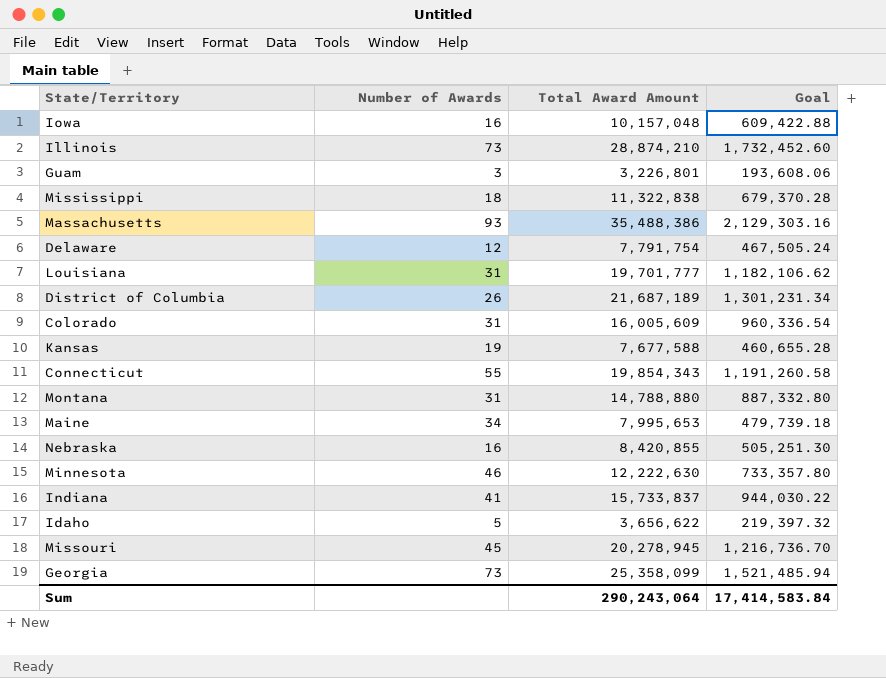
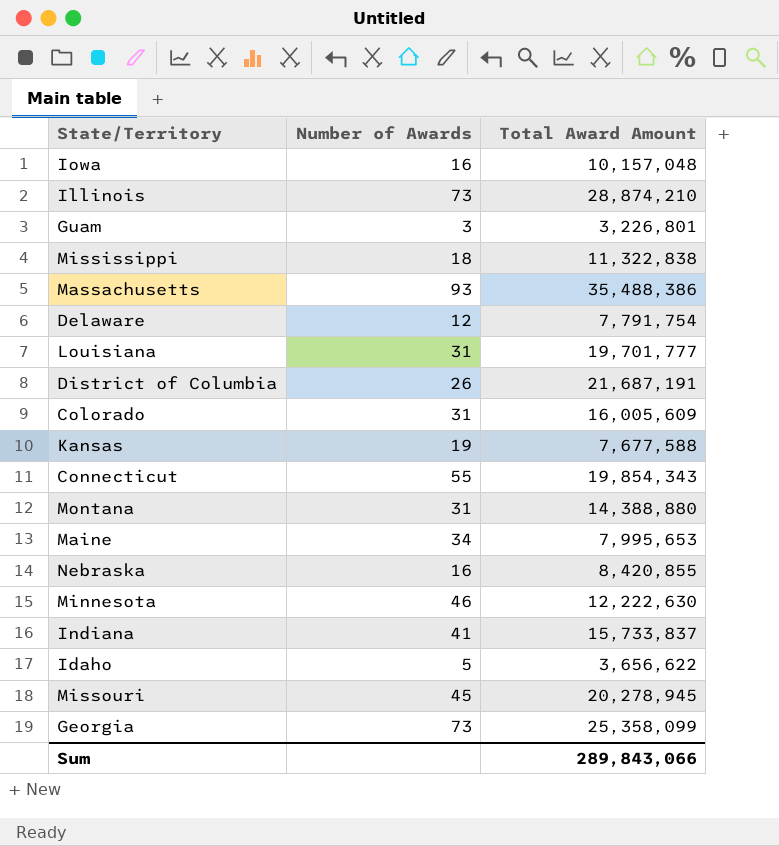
column Goal | formula: [Total Award Amount] * 0.06 -> none
District of Columbia | Total Award Amount: 21,687,189 -> 21,687,191
Montana | Total Award Amount: 14,788,880 -> 14,388,880
Sum | Total Award Amount: 290,243,064 -> 289,843,066

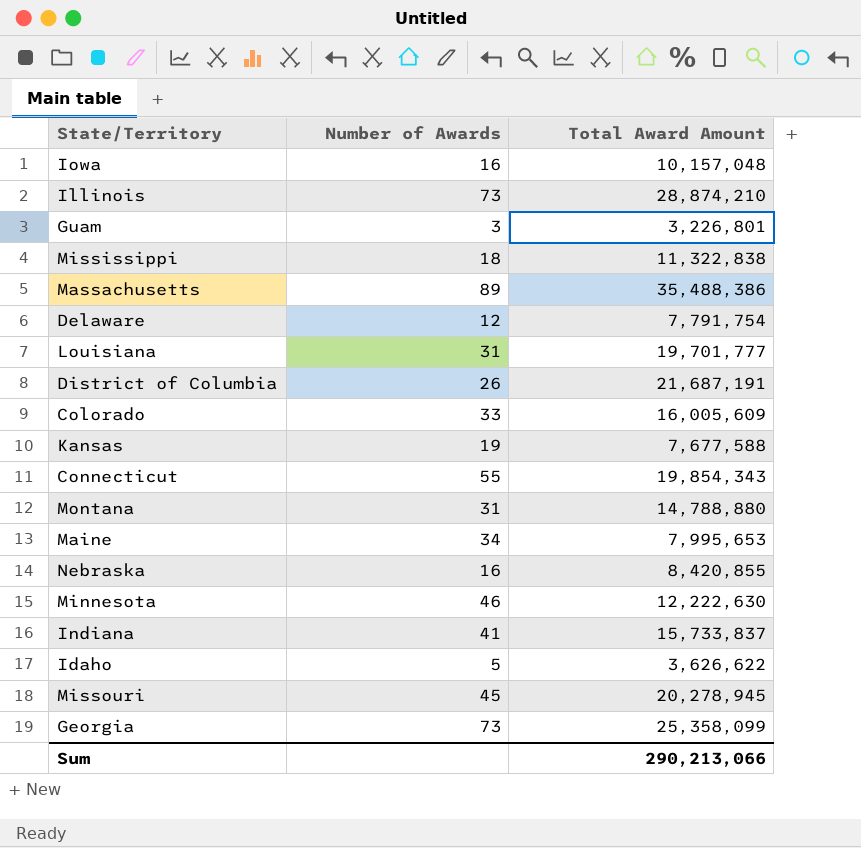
Massachusetts | Number of Awards: 93 -> 89
Colorado | Number of Awards: 31 -> 33
Montana | Total Award Amount: 14,388,880 -> 14,788,880
Idaho | Total Award Amount: 3,656,622 -> 3,626,622
Sum | Total Award Amount: 289,843,066 -> 290,213,066

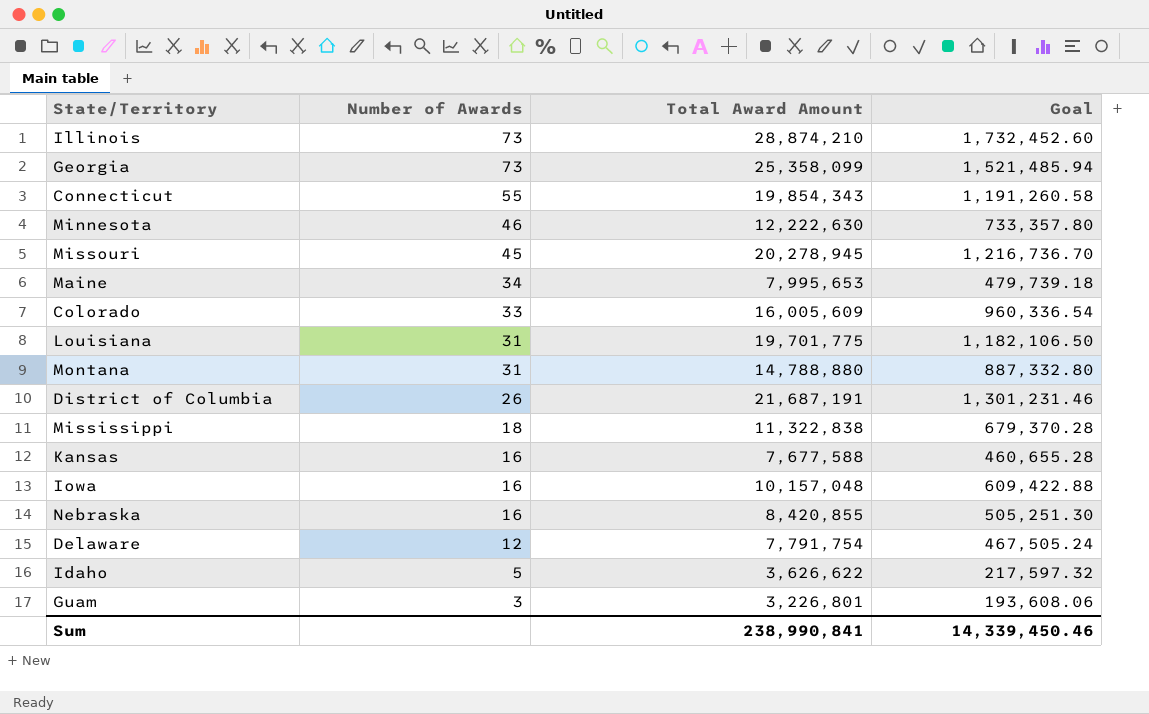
row order: none -> Number of Awards descending
column Goal | formula: none -> [Total Award Amount] * 0.06
row Massachusetts: 89 | 35,488,386 -> none
row Indiana: 41 | 15,733,837 -> none
Louisiana | Total Award Amount: 19,701,777 -> 19,701,775
Kansas | Number of Awards: 19 -> 16
Sum | Total Award Amount: 290,213,066 -> 238,990,841

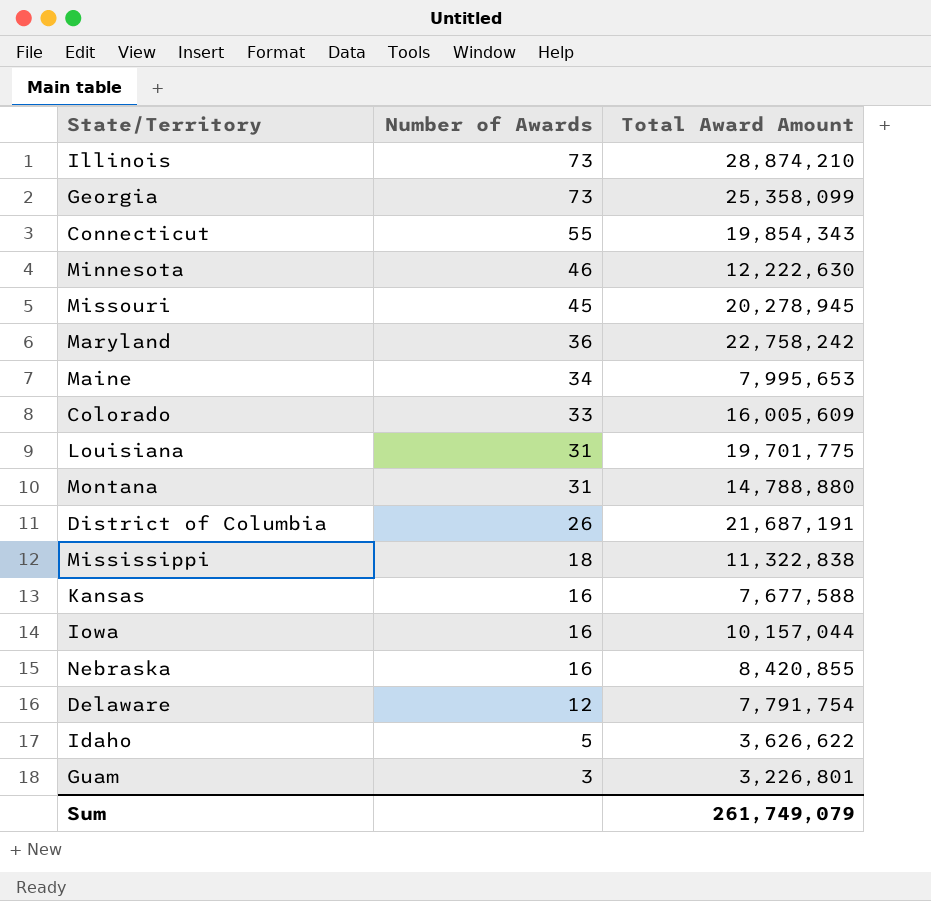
column Goal | formula: [Total Award Amount] * 0.06 -> none
row Maryland: none -> 36 | 22,758,242
Iowa | Total Award Amount: 10,157,048 -> 10,157,044
Sum | Total Award Amount: 238,990,841 -> 261,749,079

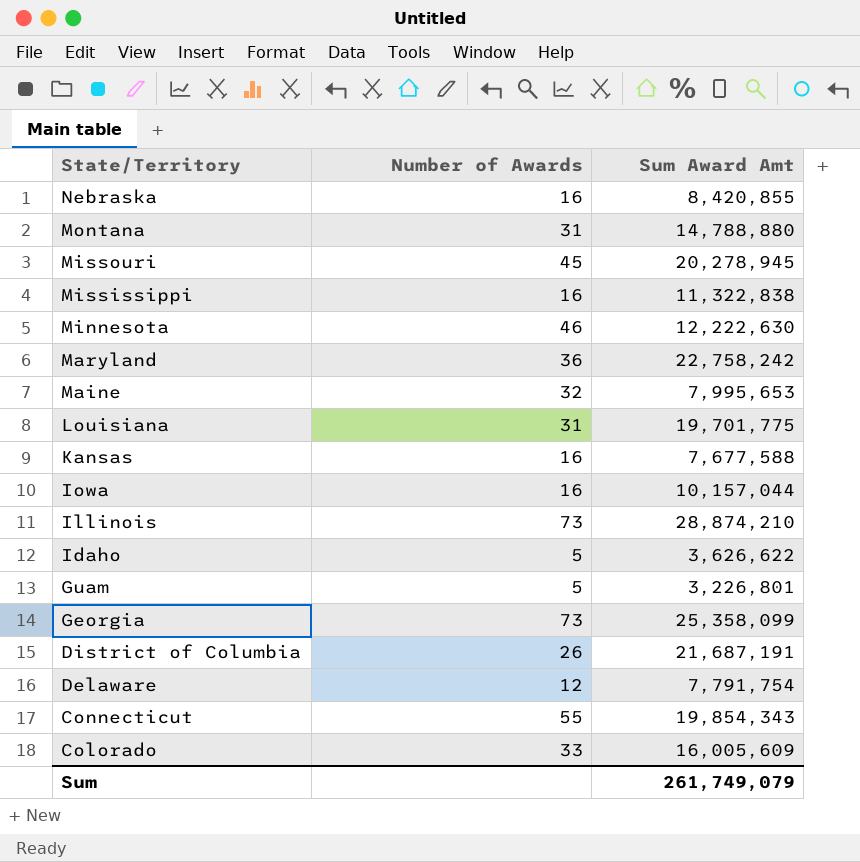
row order: Number of Awards descending -> State/Territory descending
column name: Total Award Amount -> Sum Award Amt
Mississippi | Number of Awards: 18 -> 16
Maine | Number of Awards: 34 -> 32
Guam | Number of Awards: 3 -> 5

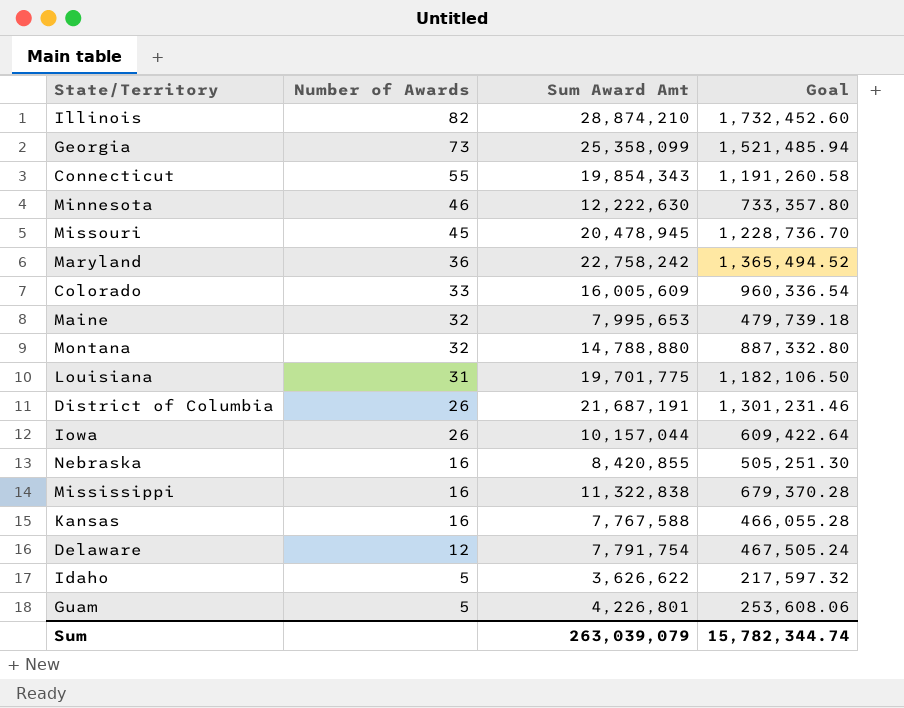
row order: State/Territory descending -> Number of Awards descending
column Goal | formula: none -> [Sum Award Amt] * 0.06
Illinois | Number of Awards: 73 -> 82
Missouri | Sum Award Amt: 20,278,945 -> 20,478,945
Montana | Number of Awards: 31 -> 32
Iowa | Number of Awards: 16 -> 26
Kansas | Sum Award Amt: 7,677,588 -> 7,767,588
Guam | Sum Award Amt: 3,226,801 -> 4,226,801
Sum | Sum Award Amt: 261,749,079 -> 263,039,079

